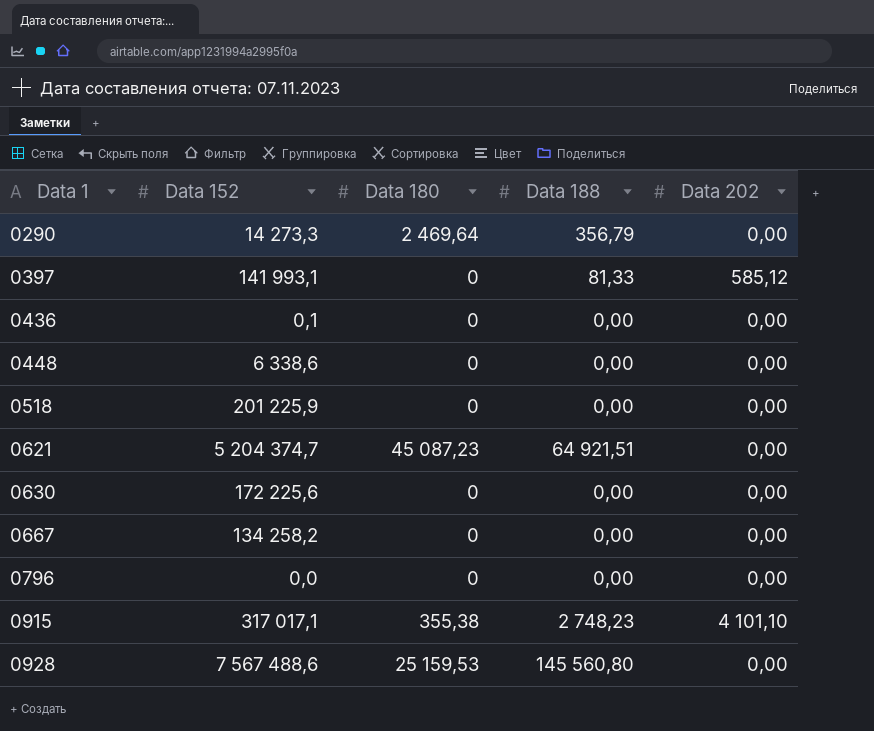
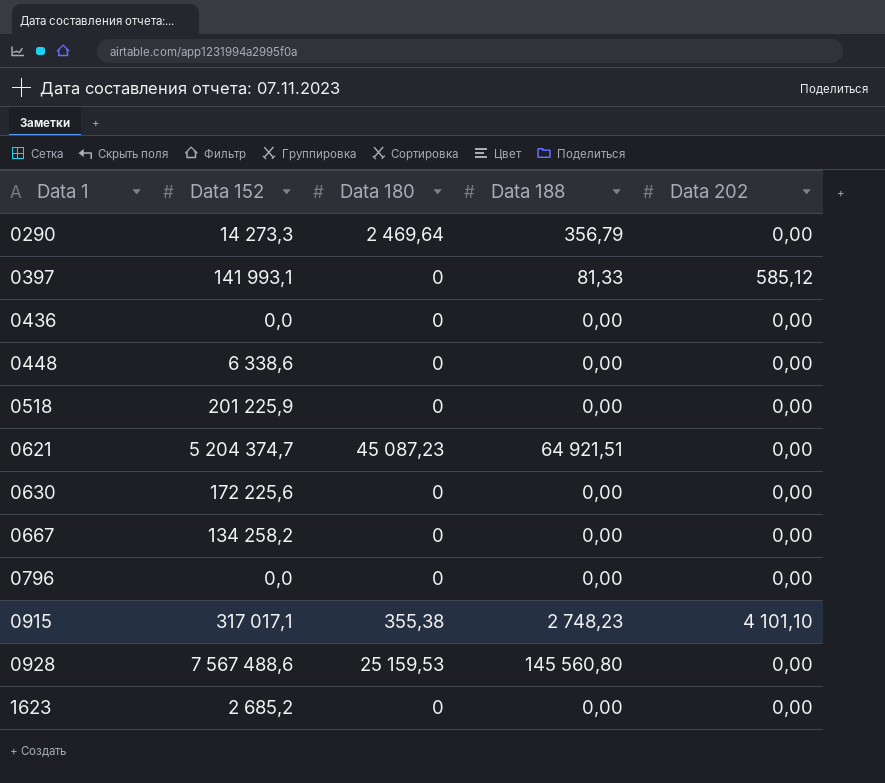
0436 | Data 152: 0,1 -> 0,0
row 1623: none -> 2 685,2 | 0 | 0,00 | 0,00

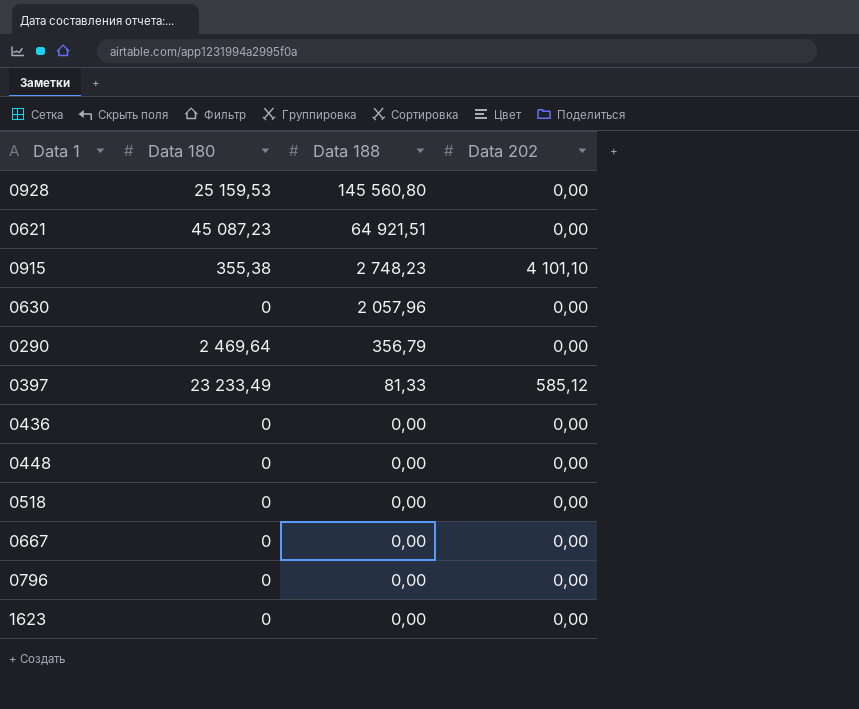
row order: Data 1 ascending -> Data 188 descending
column Data 152 | position: 2 -> none
0630 | Data 188: 0,00 -> 2 057,96
0397 | Data 180: 0 -> 23 233,49

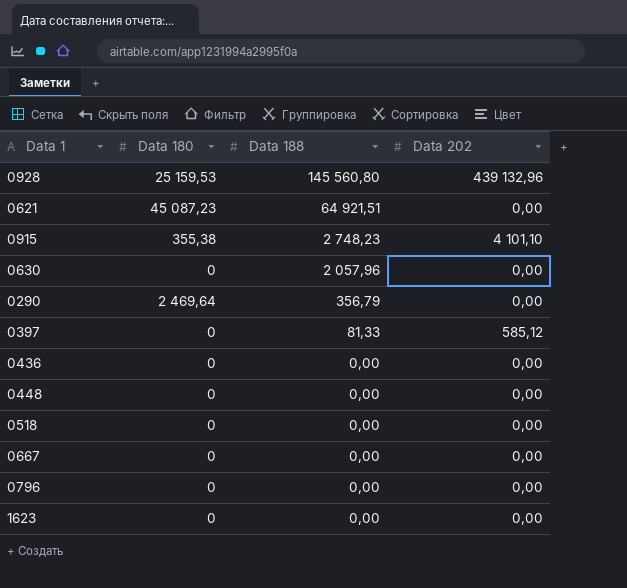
0928 | Data 202: 0,00 -> 439 132,96
0397 | Data 180: 23 233,49 -> 0

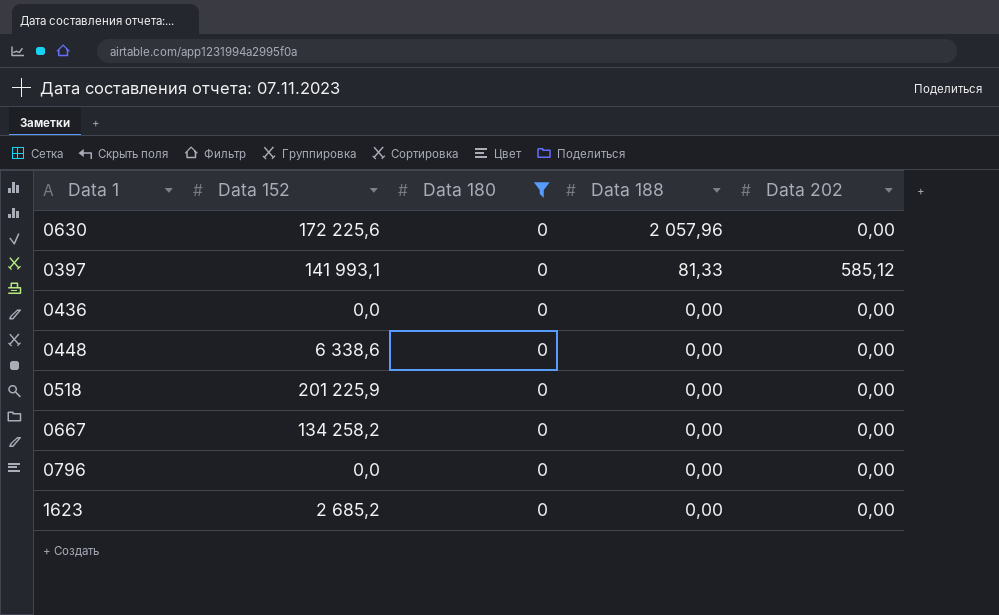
filter: none -> Data 180 = 0
column Data 152 | position: none -> 2

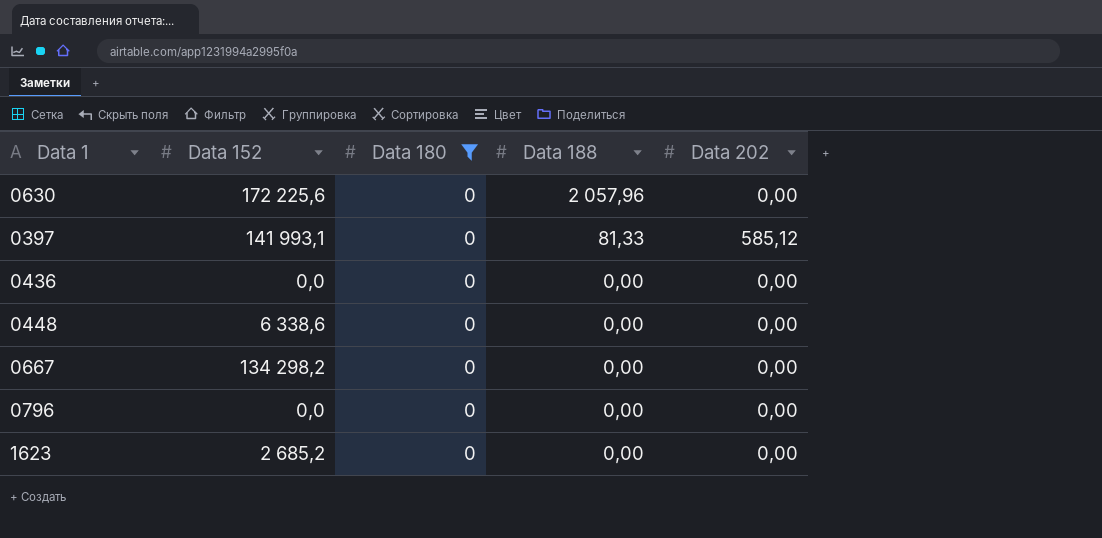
row 0518: 201 225,9 | 0 | 0,00 | 0,00 -> none
0667 | Data 152: 134 258,2 -> 134 298,2

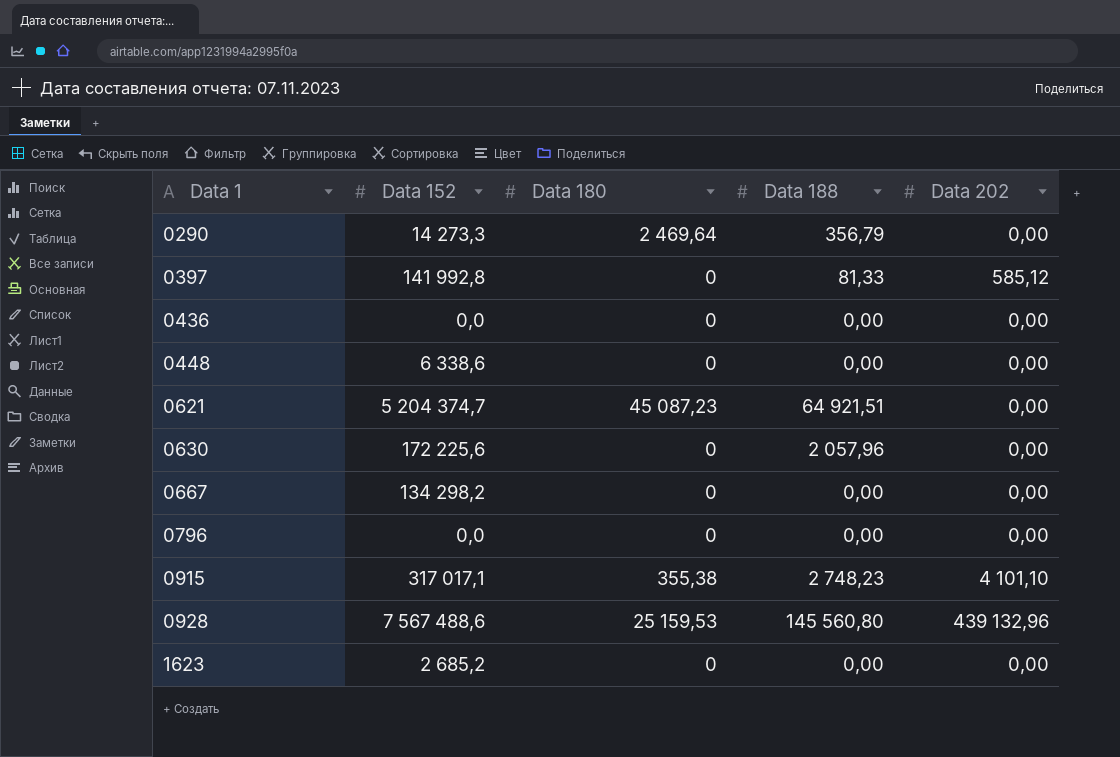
filter: Data 180 = 0 -> none
row order: Data 188 descending -> Data 1 ascending
0397 | Data 152: 141 993,1 -> 141 992,8

